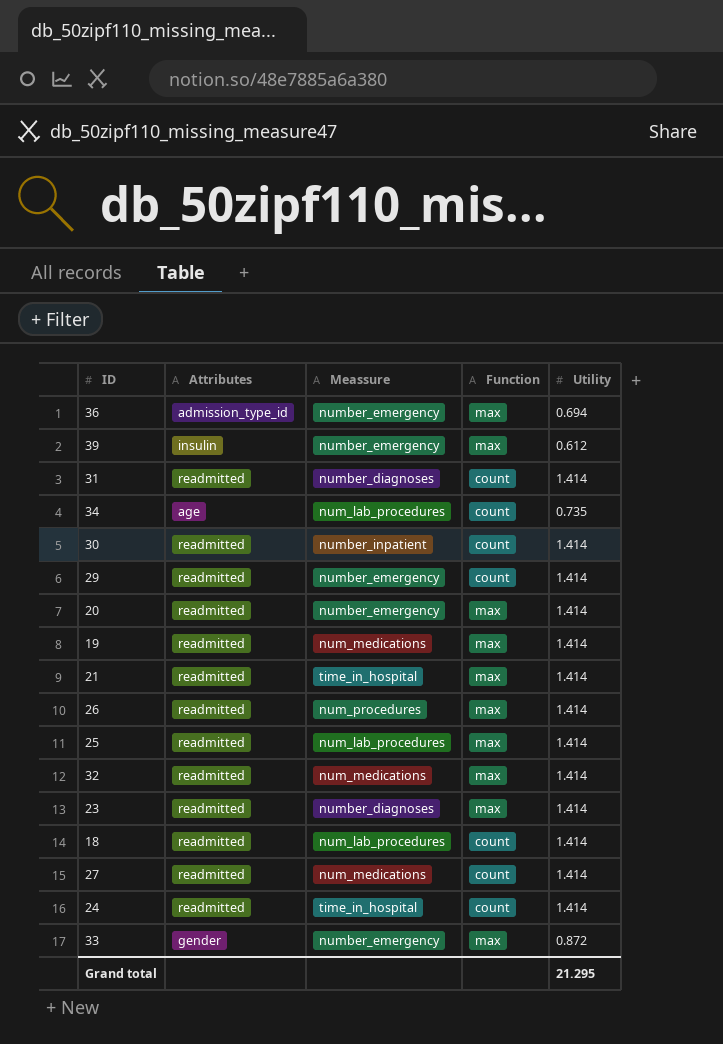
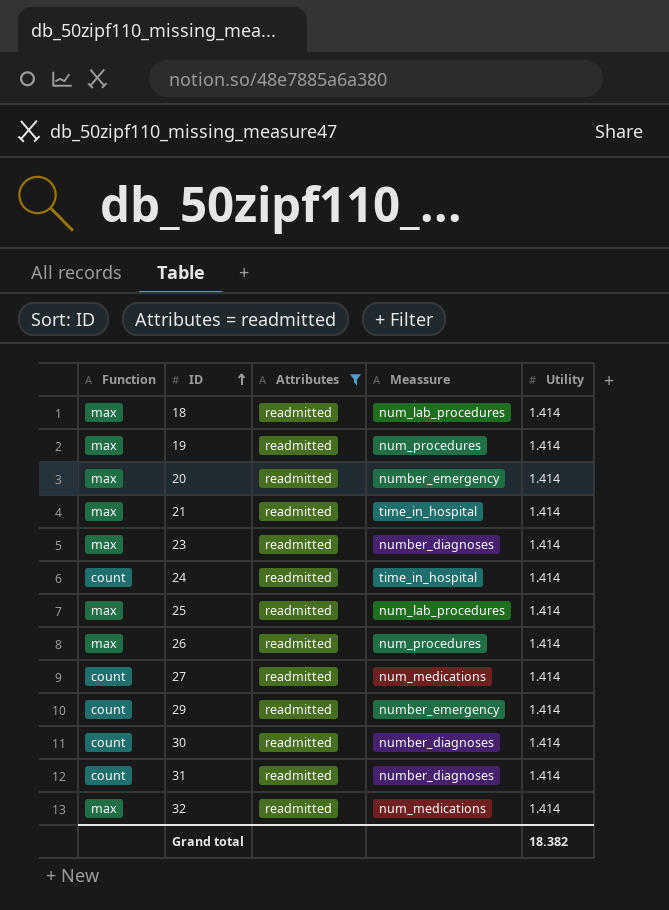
filter: none -> Attributes = readmitted
row order: none -> ID ascending
column Function | position: 4 -> 1
18 | Function: count -> max
19 | Meassure: num_medications -> num_procedures
30 | Meassure: number_inpatient -> number_diagnoses
Grand total | Utility: 21.295 -> 18.382

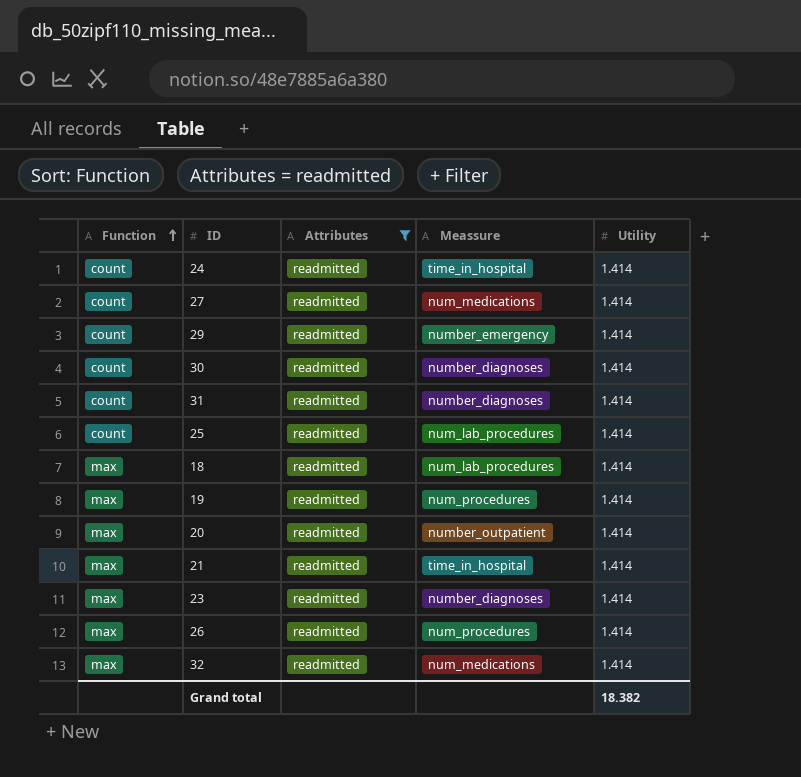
row order: ID ascending -> Function ascending
25 | Function: max -> count
20 | Meassure: number_emergency -> number_outpatient

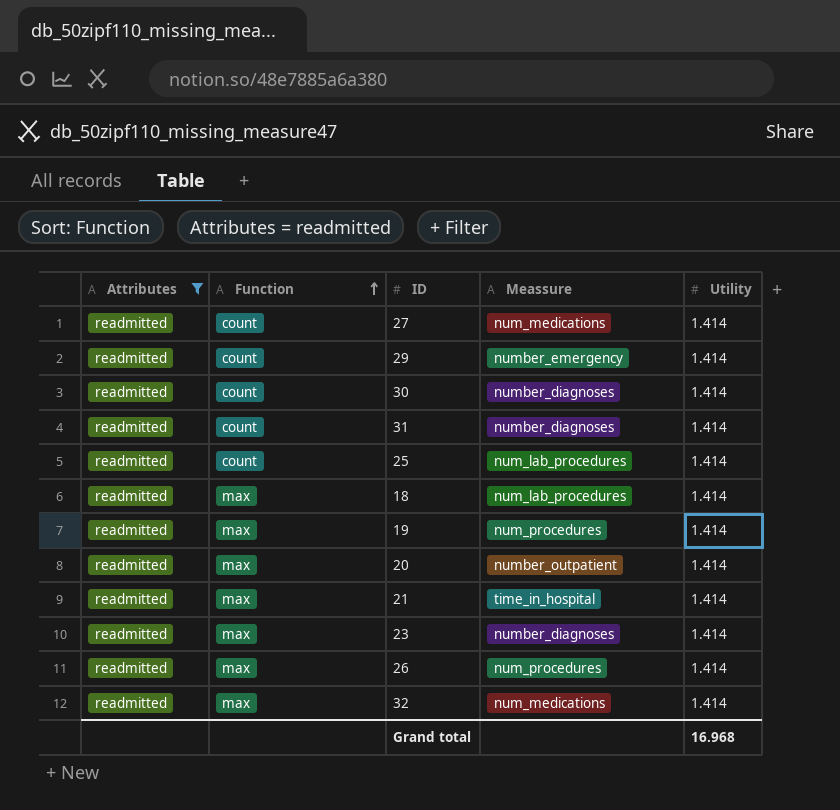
column Attributes | position: 3 -> 1
row 24: count | readmitted | time_in_hospital | 1.414 -> none
Grand total | Utility: 18.382 -> 16.968

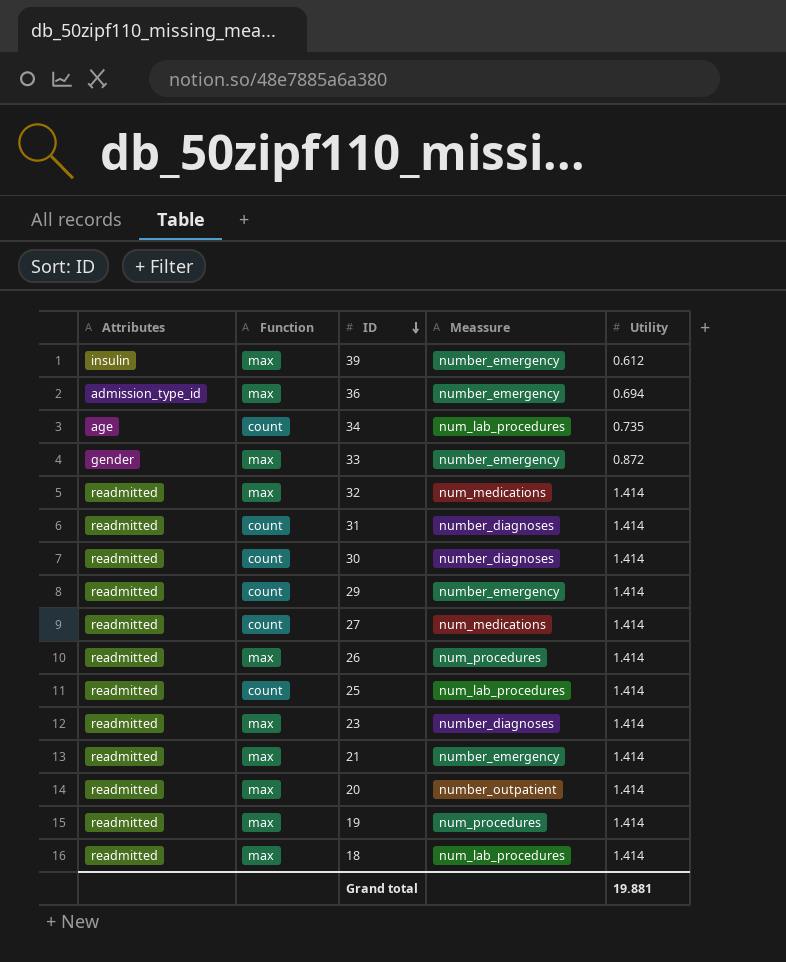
filter: Attributes = readmitted -> none
row order: Function ascending -> ID descending
21 | Meassure: time_in_hospital -> number_emergency
Grand total | Utility: 16.968 -> 19.881

